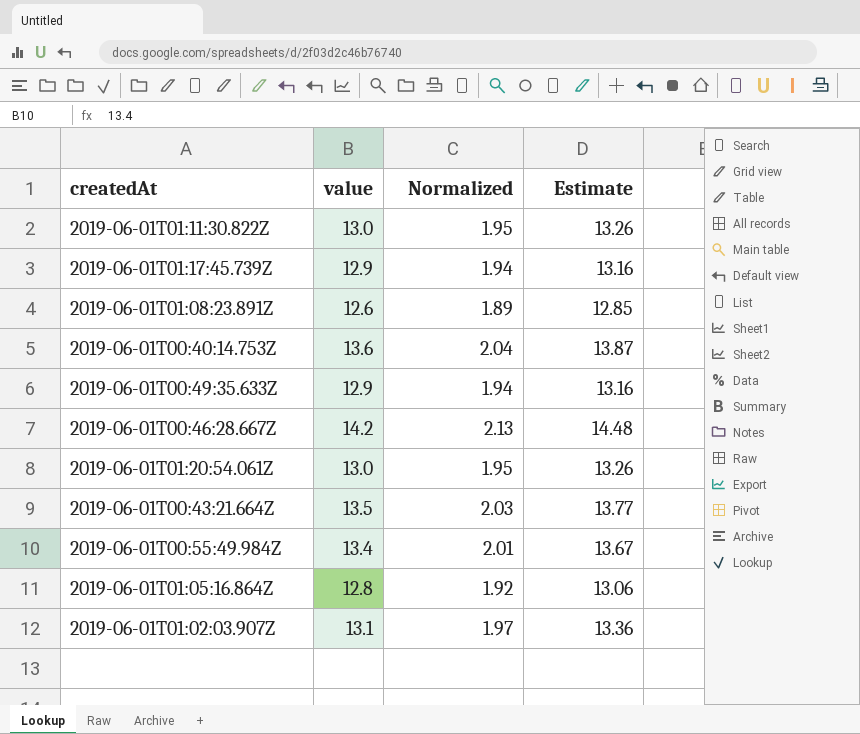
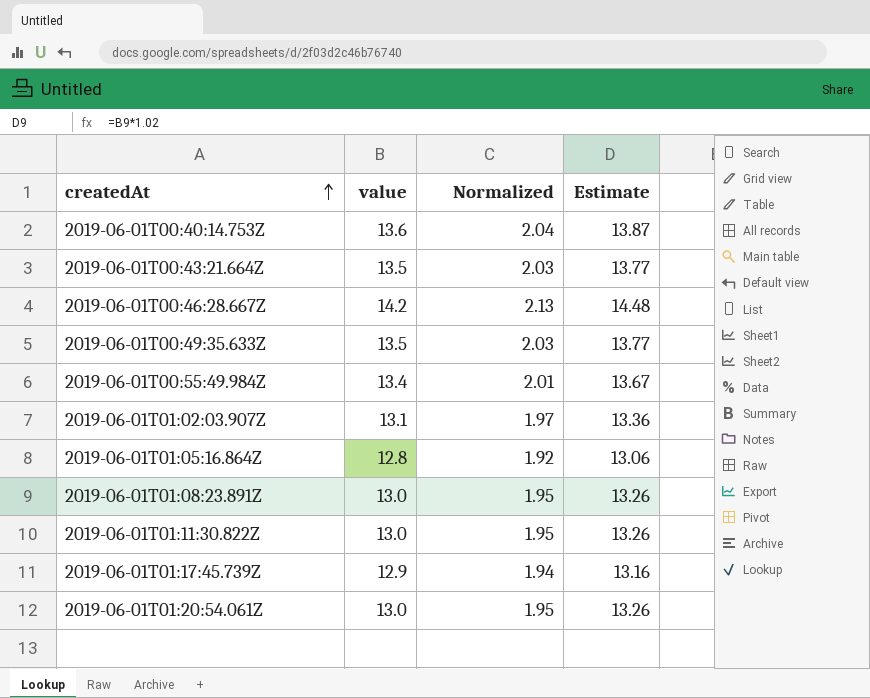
row order: none -> createdAt ascending
2019-06-01T00:49:35.633Z | value: 12.9 -> 13.5
2019-06-01T00:49:35.633Z | Normalized: 1.94 -> 2.03
2019-06-01T00:49:35.633Z | Estimate: 13.16 -> 13.77
2019-06-01T01:08:23.891Z | value: 12.6 -> 13.0
2019-06-01T01:08:23.891Z | Normalized: 1.89 -> 1.95
2019-06-01T01:08:23.891Z | Estimate: 12.85 -> 13.26

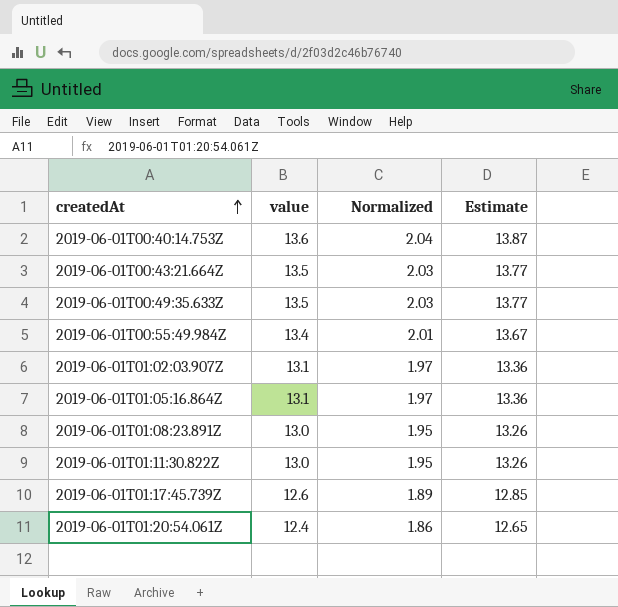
row 2019-06-01T00:46:28.667Z: 14.2 | 2.13 | 14.48 -> none
2019-06-01T01:05:16.864Z | value: 12.8 -> 13.1
2019-06-01T01:05:16.864Z | Normalized: 1.92 -> 1.97
2019-06-01T01:05:16.864Z | Estimate: 13.06 -> 13.36
2019-06-01T01:17:45.739Z | value: 12.9 -> 12.6
2019-06-01T01:17:45.739Z | Normalized: 1.94 -> 1.89
2019-06-01T01:17:45.739Z | Estimate: 13.16 -> 12.85
2019-06-01T01:20:54.061Z | value: 13.0 -> 12.4
2019-06-01T01:20:54.061Z | Normalized: 1.95 -> 1.86
2019-06-01T01:20:54.061Z | Estimate: 13.26 -> 12.65

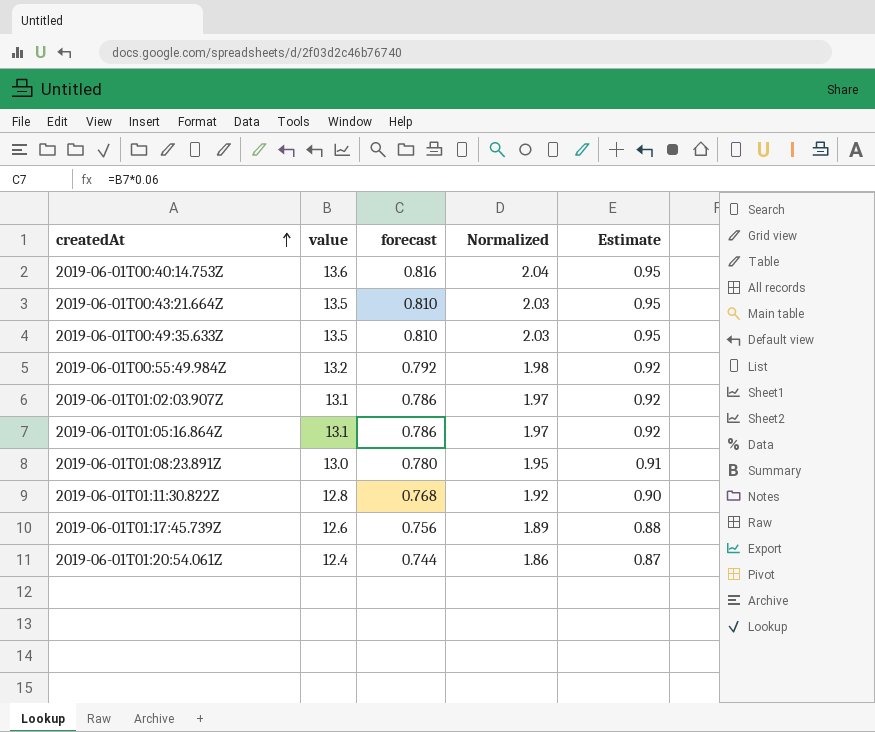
column forecast | formula: none -> [value] * 0.06
column Estimate | formula: [value] * 1.02 -> [value] * 0.07
2019-06-01T00:55:49.984Z | value: 13.4 -> 13.2
2019-06-01T00:55:49.984Z | Normalized: 2.01 -> 1.98
2019-06-01T01:11:30.822Z | value: 13.0 -> 12.8
2019-06-01T01:11:30.822Z | Normalized: 1.95 -> 1.92

